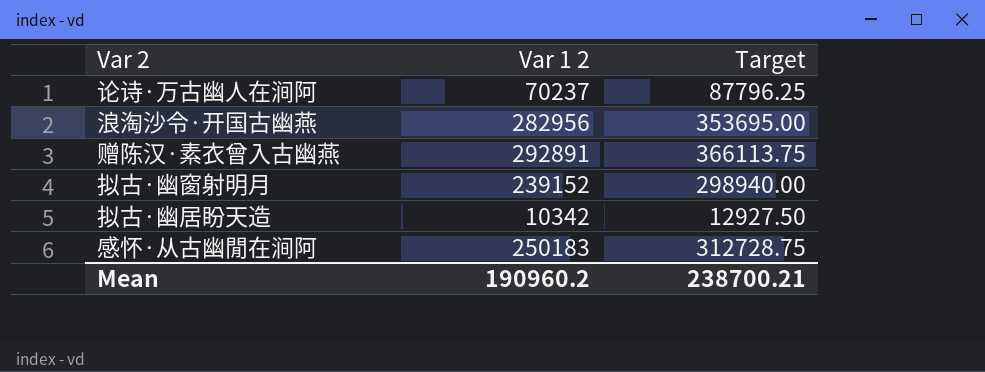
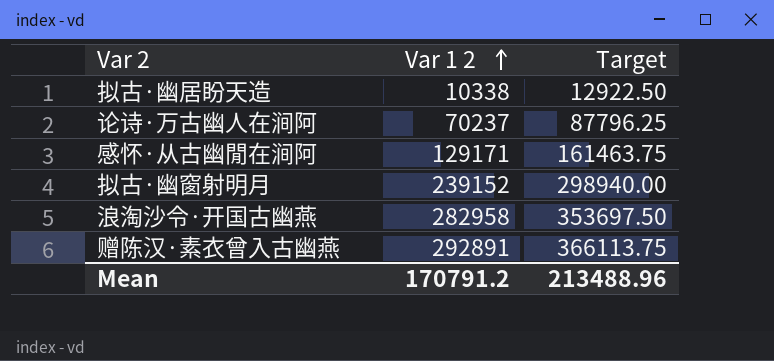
row order: none -> Var 1 2 ascending
拟古·幽居盼天造 | Var 1 2: 10342 -> 10338
拟古·幽居盼天造 | Target: 12927.50 -> 12922.50
感怀·从古幽閒在涧阿 | Var 1 2: 250183 -> 129171
感怀·从古幽閒在涧阿 | Target: 312728.75 -> 161463.75
浪淘沙令·开国古幽燕 | Var 1 2: 282956 -> 282958
浪淘沙令·开国古幽燕 | Target: 353695.00 -> 353697.50
Mean | Var 1 2: 190960.2 -> 170791.2
Mean | Target: 238700.21 -> 213488.96

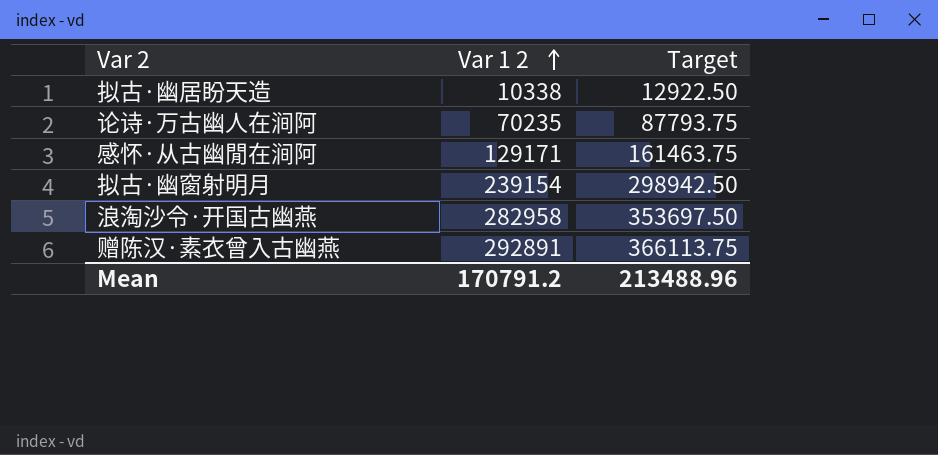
论诗·万古幽人在涧阿 | Var 1 2: 70237 -> 70235
论诗·万古幽人在涧阿 | Target: 87796.25 -> 87793.75
拟古·幽窗射明月 | Var 1 2: 239152 -> 239154
拟古·幽窗射明月 | Target: 298940.00 -> 298942.50

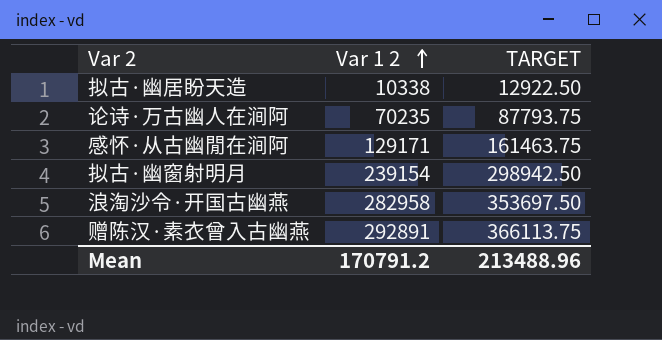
column name: Target -> TARGET

